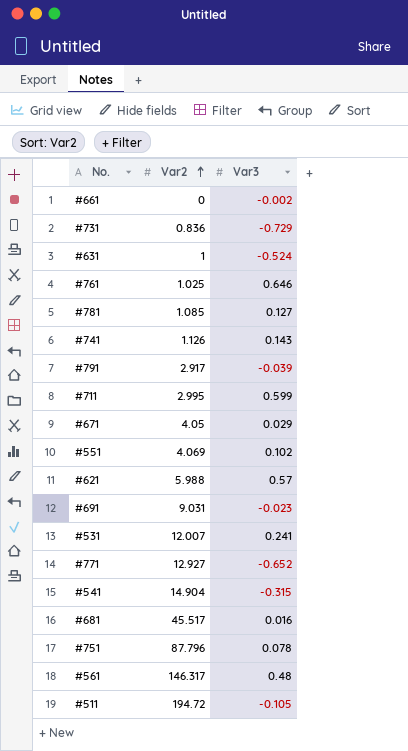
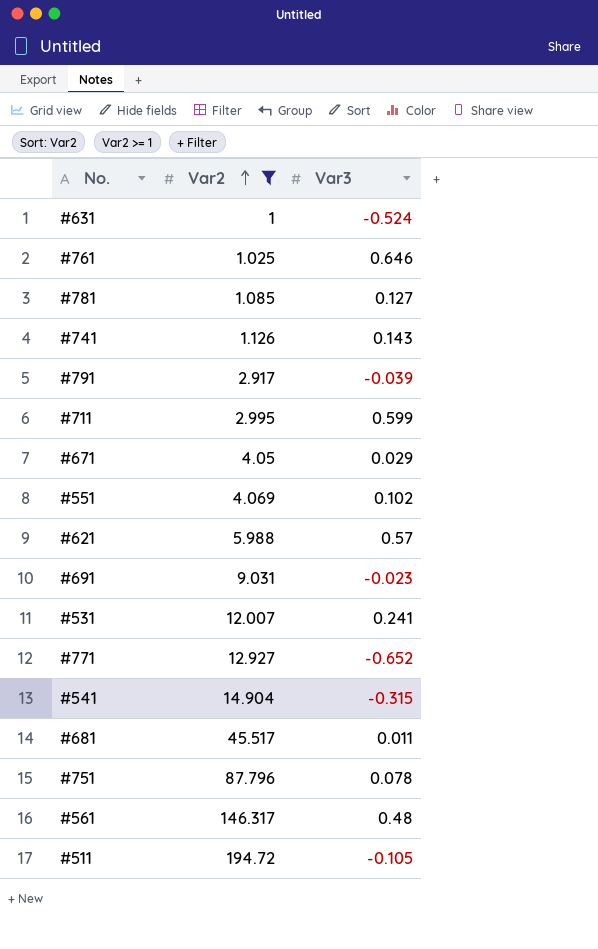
filter: none -> Var2 >= 1
#681 | Var3: 0.016 -> 0.011

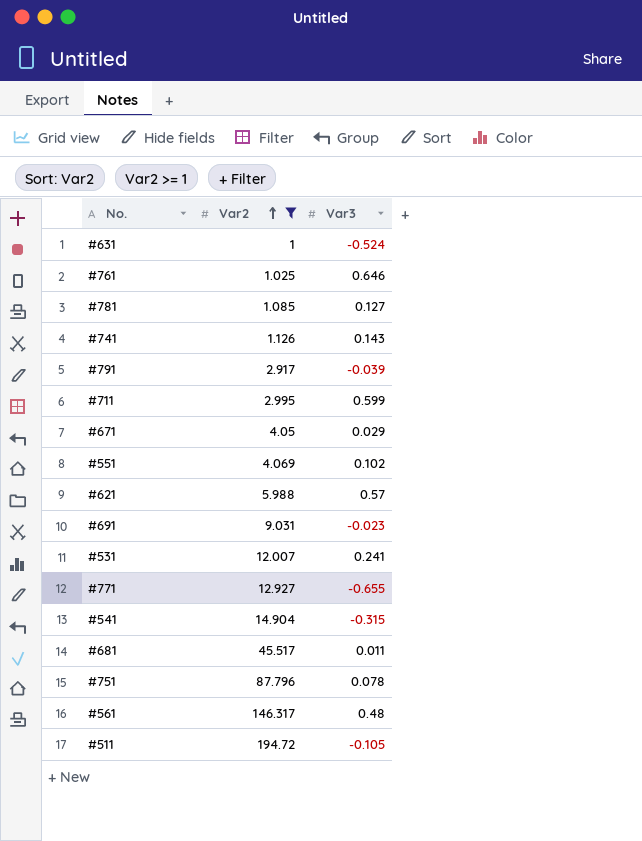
#771 | Var3: -0.652 -> -0.655

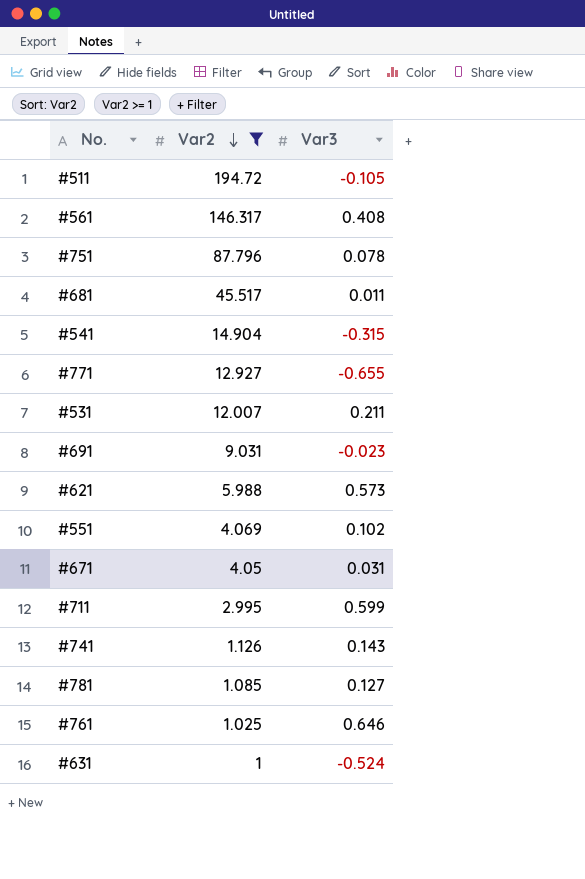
row order: Var2 ascending -> Var2 descending
row #791: 2.917 | -0.039 -> none
#561 | Var3: 0.48 -> 0.408
#531 | Var3: 0.241 -> 0.211
#621 | Var3: 0.57 -> 0.573
#671 | Var3: 0.029 -> 0.031

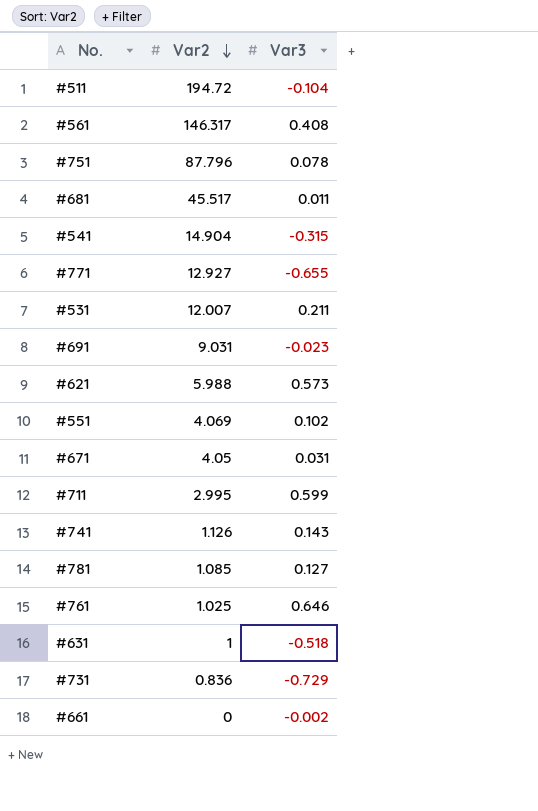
filter: Var2 >= 1 -> none
#511 | Var3: -0.105 -> -0.104
#631 | Var3: -0.524 -> -0.518

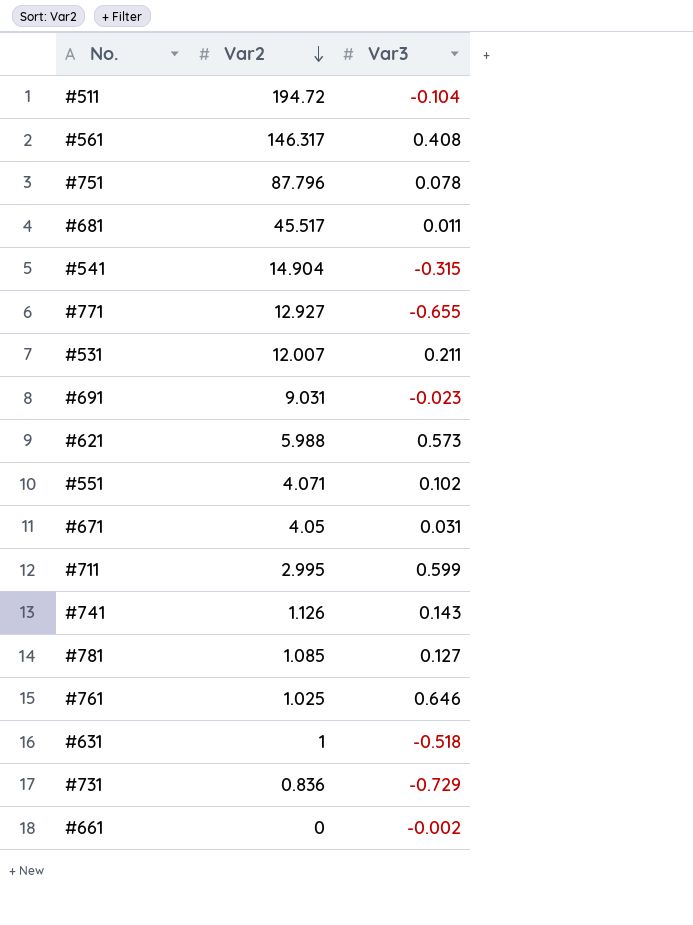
#551 | Var2: 4.069 -> 4.071

